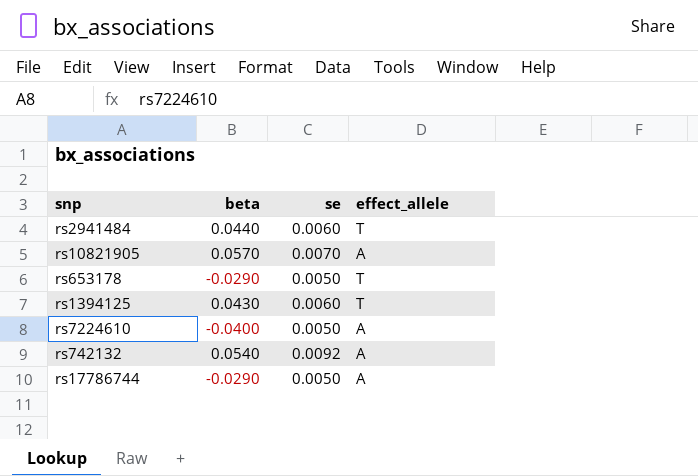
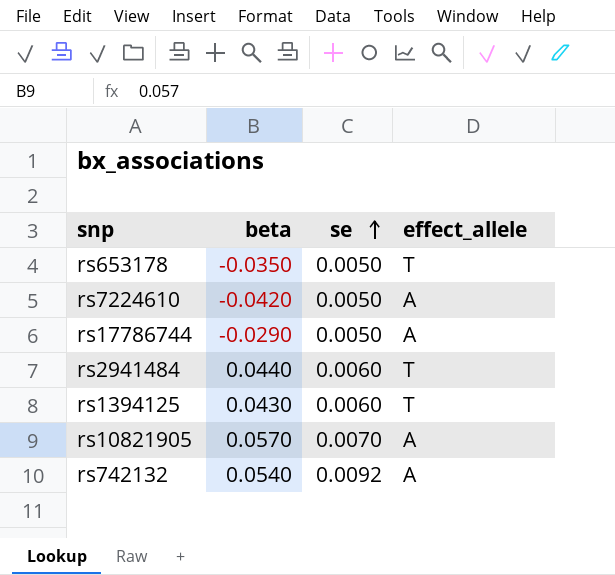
row order: none -> se ascending
rs653178 | beta: -0.0290 -> -0.0350
rs7224610 | beta: -0.0400 -> -0.0420

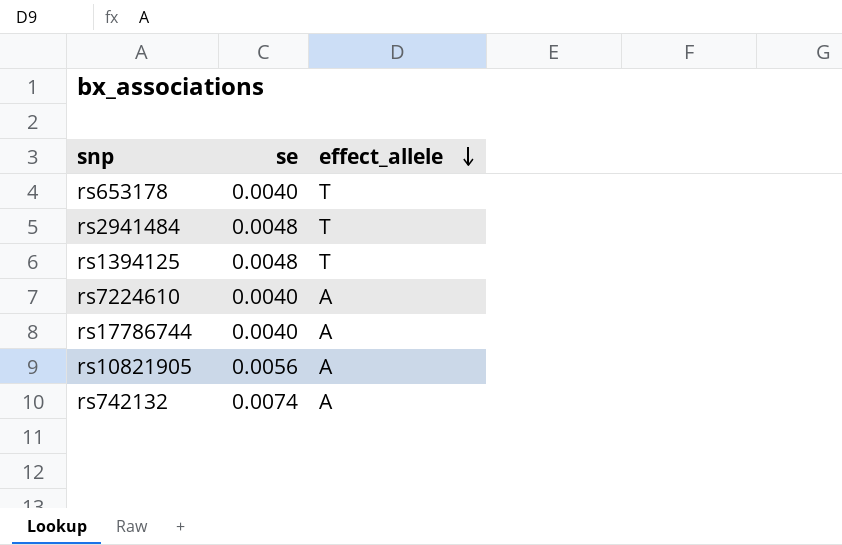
row order: se ascending -> effect_allele descending
column beta | position: 2 -> none
rs653178 | se: 0.0050 -> 0.0040
rs2941484 | se: 0.0060 -> 0.0048
rs1394125 | se: 0.0060 -> 0.0048
rs7224610 | se: 0.0050 -> 0.0040
rs17786744 | se: 0.0050 -> 0.0040
rs10821905 | se: 0.0070 -> 0.0056
rs742132 | se: 0.0092 -> 0.0074

